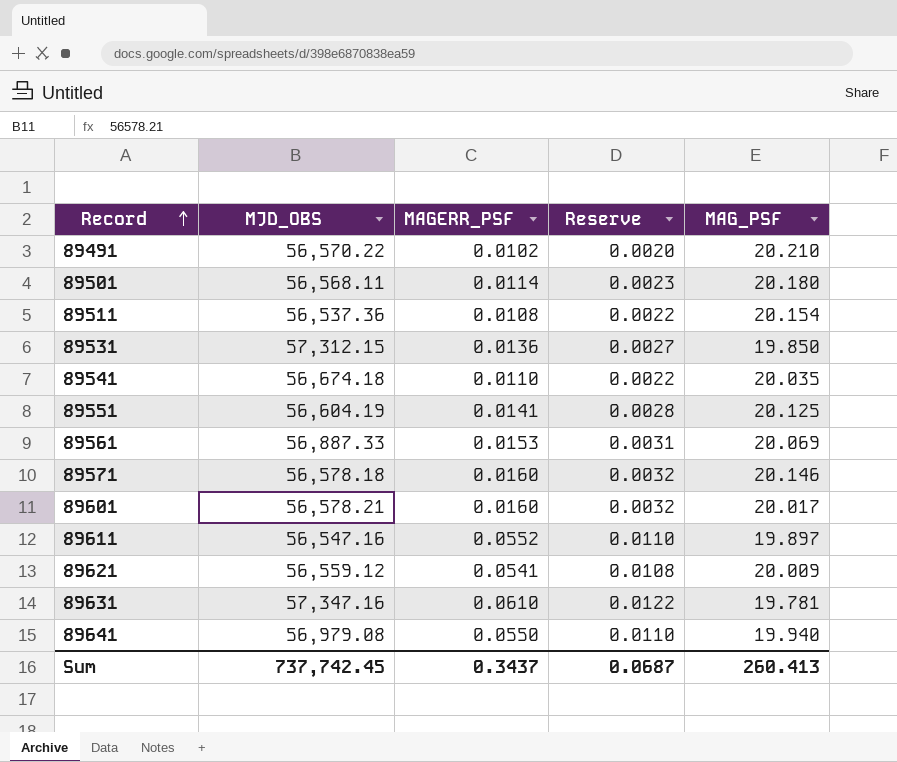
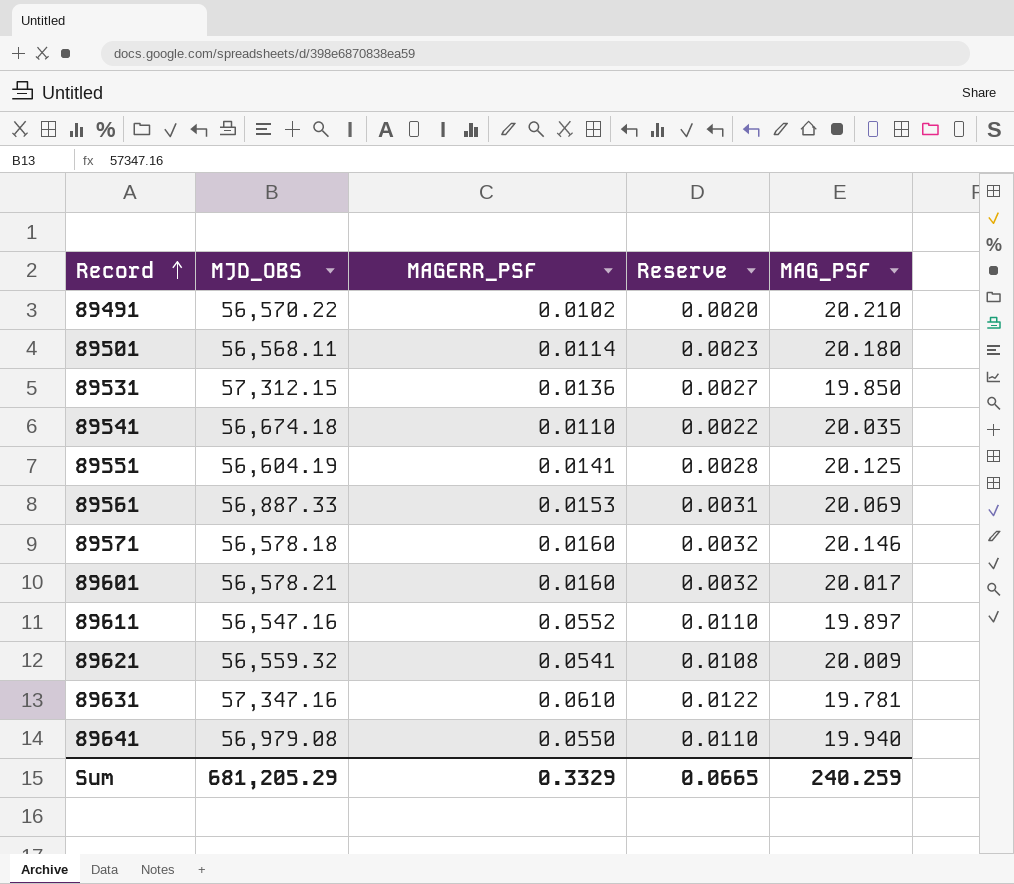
row 89511: 56,537.36 | 0.0108 | 0.0022 | 20.154 -> none
89621 | MJD_OBS: 56,559.12 -> 56,559.32
Sum | MJD_OBS: 737,742.45 -> 681,205.29
Sum | MAGERR_PSF: 0.3437 -> 0.3329
Sum | Reserve: 0.0687 -> 0.0665
Sum | MAG_PSF: 260.413 -> 240.259

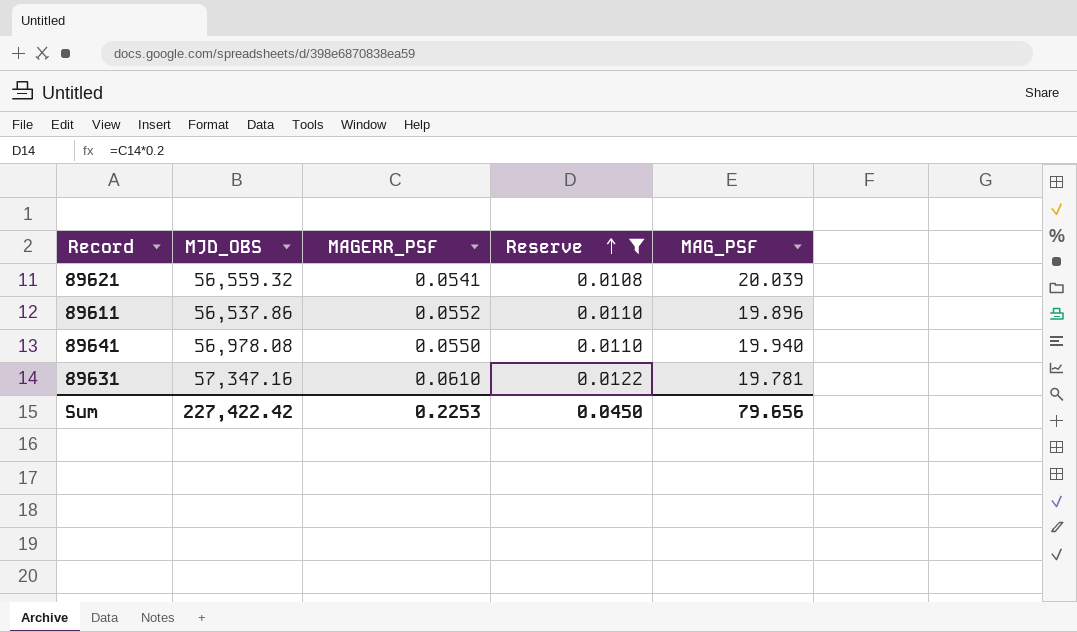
filter: none -> Reserve >= 0.0108
row order: Record ascending -> Reserve ascending
89621 | MAG_PSF: 20.009 -> 20.039
89611 | MJD_OBS: 56,547.16 -> 56,537.86
89611 | MAG_PSF: 19.897 -> 19.896
89641 | MJD_OBS: 56,979.08 -> 56,978.08
Sum | MJD_OBS: 681,205.29 -> 227,422.42
Sum | MAGERR_PSF: 0.3329 -> 0.2253
Sum | Reserve: 0.0665 -> 0.0450
Sum | MAG_PSF: 240.259 -> 79.656

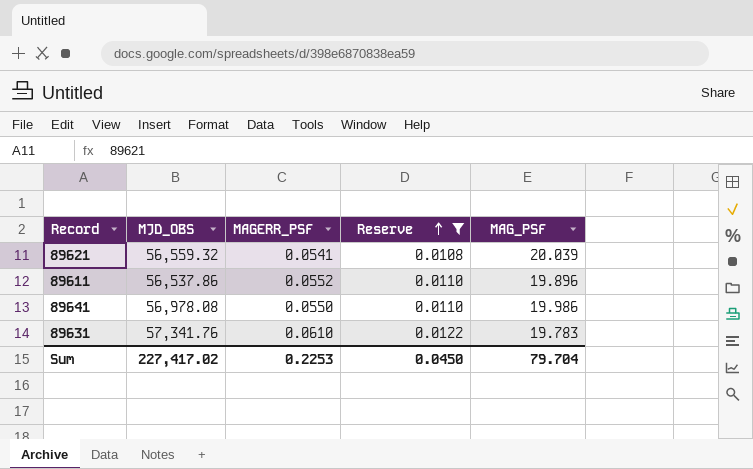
89641 | MAG_PSF: 19.940 -> 19.986
89631 | MJD_OBS: 57,347.16 -> 57,341.76
89631 | MAG_PSF: 19.781 -> 19.783
Sum | MJD_OBS: 227,422.42 -> 227,417.02
Sum | MAG_PSF: 79.656 -> 79.704

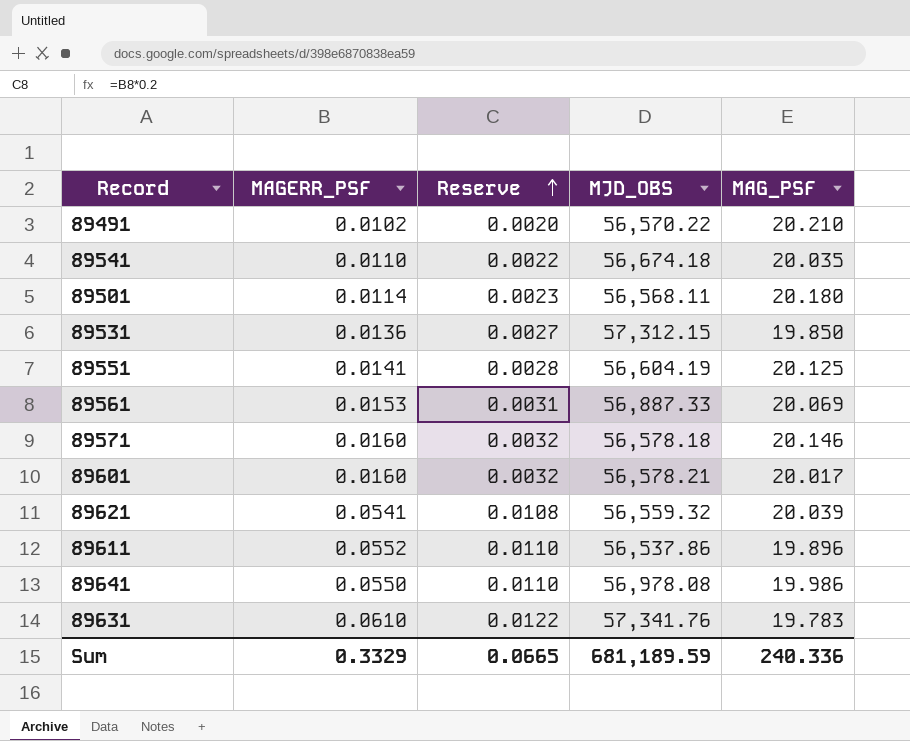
filter: Reserve >= 0.0108 -> none
column MJD_OBS | position: 2 -> 4
Sum | MAGERR_PSF: 0.2253 -> 0.3329
Sum | Reserve: 0.0450 -> 0.0665
Sum | MJD_OBS: 227,417.02 -> 681,189.59
Sum | MAG_PSF: 79.704 -> 240.336

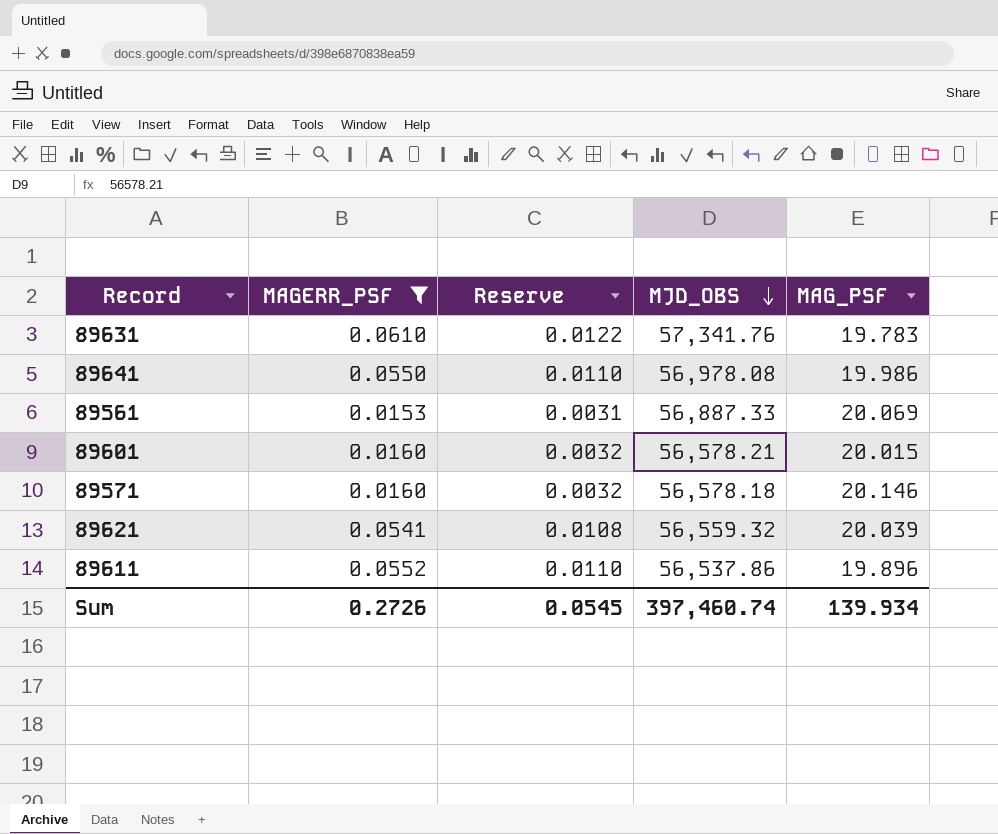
filter: none -> MAGERR_PSF >= 0.0153
row order: Reserve ascending -> MJD_OBS descending
89601 | MAG_PSF: 20.017 -> 20.015
Sum | MAGERR_PSF: 0.3329 -> 0.2726
Sum | Reserve: 0.0665 -> 0.0545
Sum | MJD_OBS: 681,189.59 -> 397,460.74
Sum | MAG_PSF: 240.336 -> 139.934

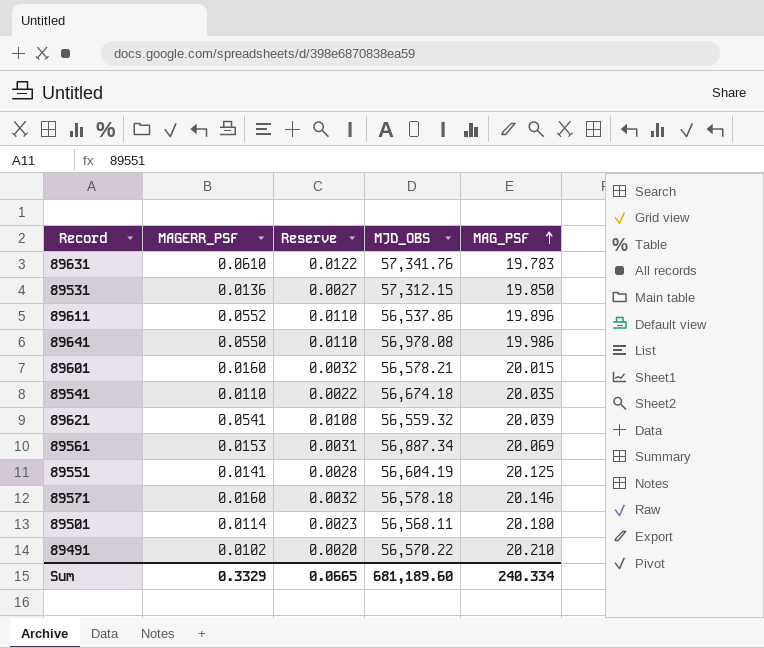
filter: MAGERR_PSF >= 0.0153 -> none
row order: MJD_OBS descending -> MAG_PSF ascending
89561 | MJD_OBS: 56,887.33 -> 56,887.34
Sum | MAGERR_PSF: 0.2726 -> 0.3329
Sum | Reserve: 0.0545 -> 0.0665
Sum | MJD_OBS: 397,460.74 -> 681,189.60
Sum | MAG_PSF: 139.934 -> 240.334

